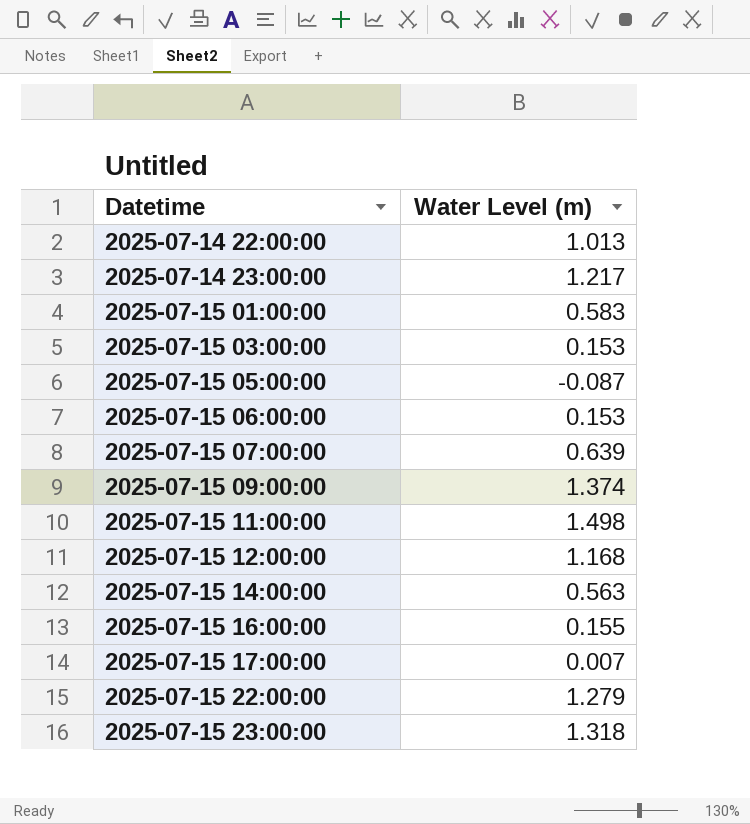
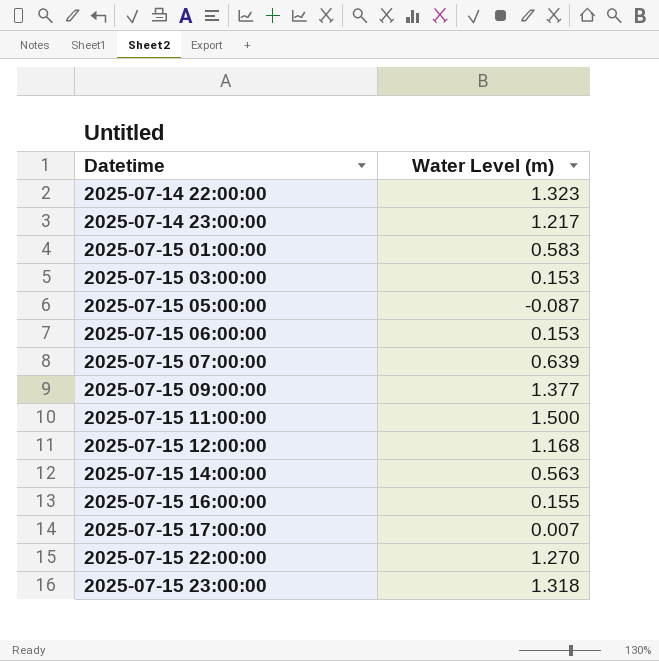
2025-07-14 22:00:00 | Water Level (m): 1.013 -> 1.323
2025-07-15 09:00:00 | Water Level (m): 1.374 -> 1.377
2025-07-15 11:00:00 | Water Level (m): 1.498 -> 1.500
2025-07-15 22:00:00 | Water Level (m): 1.279 -> 1.270

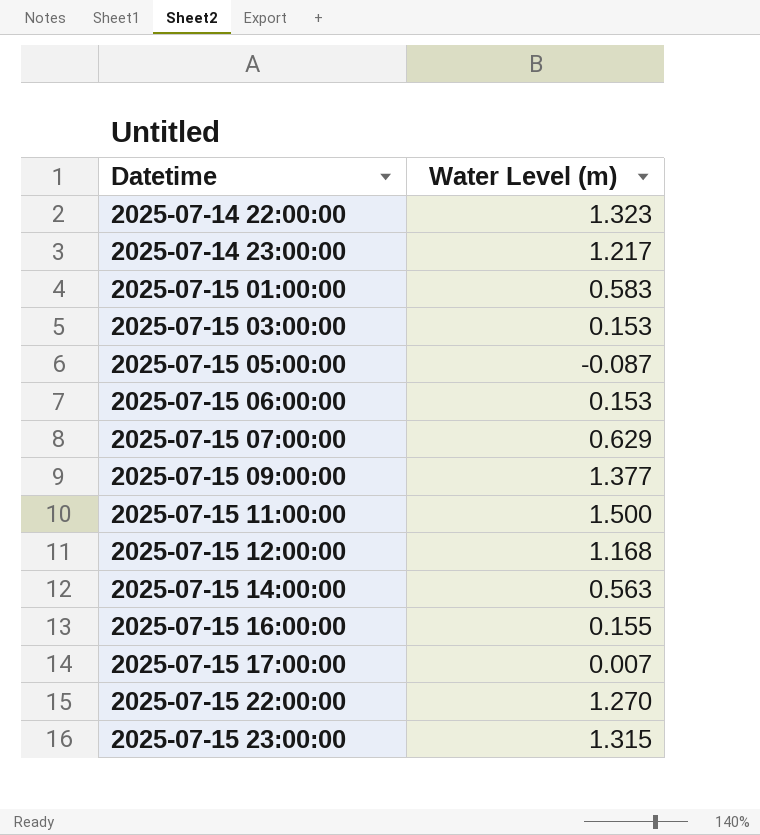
2025-07-15 07:00:00 | Water Level (m): 0.639 -> 0.629
2025-07-15 23:00:00 | Water Level (m): 1.318 -> 1.315

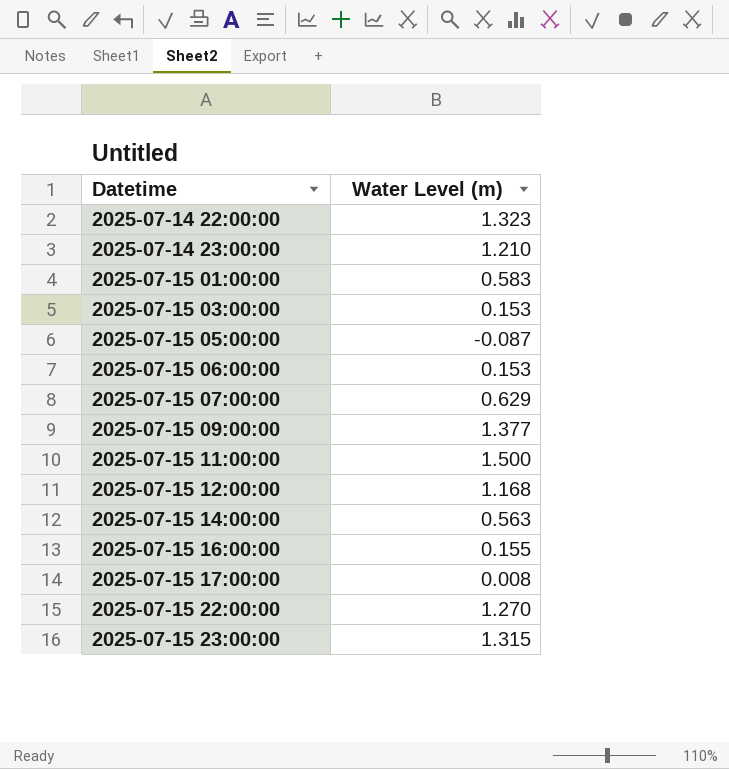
2025-07-14 23:00:00 | Water Level (m): 1.217 -> 1.210
2025-07-15 17:00:00 | Water Level (m): 0.007 -> 0.008

